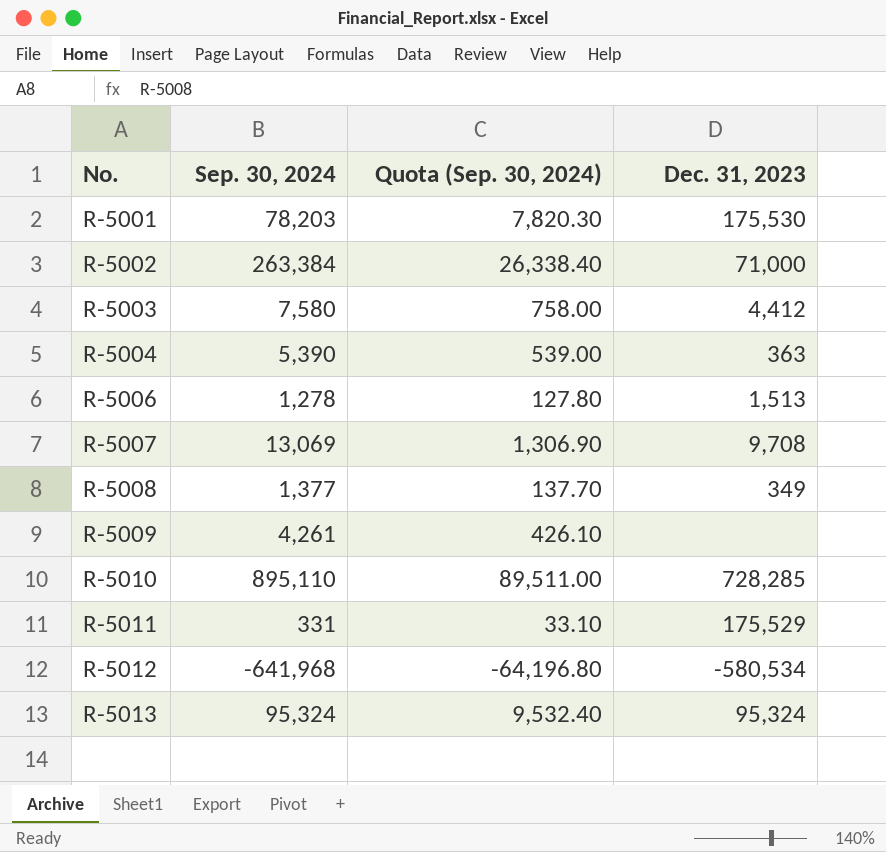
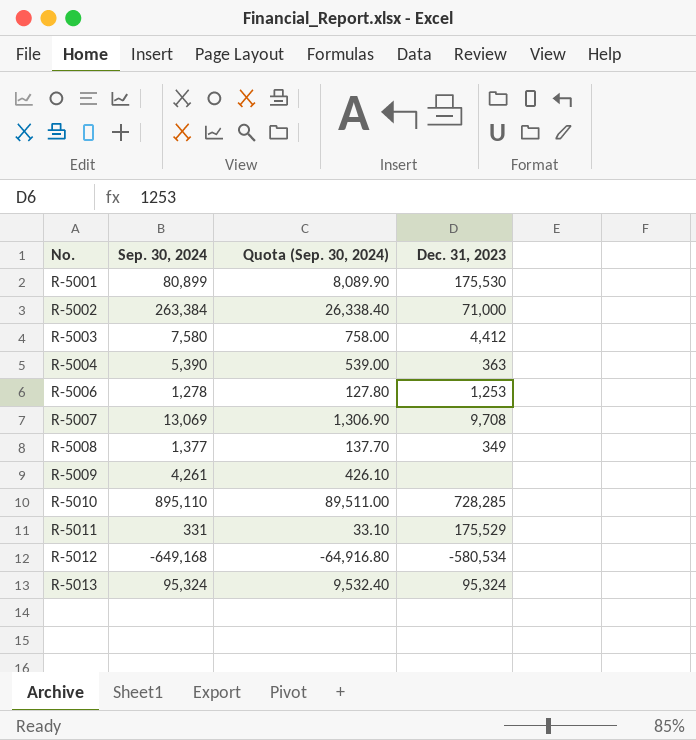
R-5001 | Sep. 30, 2024: 78,203 -> 80,899
R-5001 | Quota (Sep. 30, 2024): 7,820.30 -> 8,089.90
R-5006 | Dec. 31, 2023: 1,513 -> 1,253
R-5012 | Sep. 30, 2024: -641,968 -> -649,168
R-5012 | Quota (Sep. 30, 2024): -64,196.80 -> -64,916.80

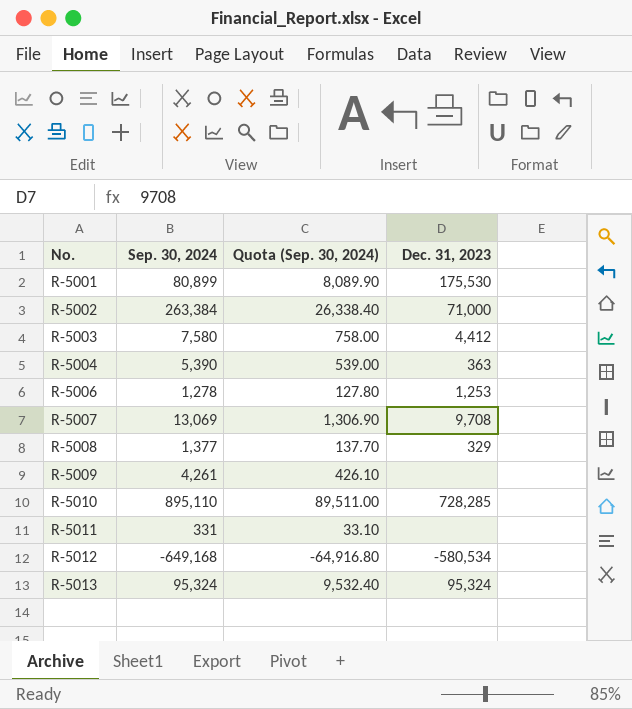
R-5008 | Dec. 31, 2023: 349 -> 329
R-5011 | Dec. 31, 2023: 175,529 -> none

